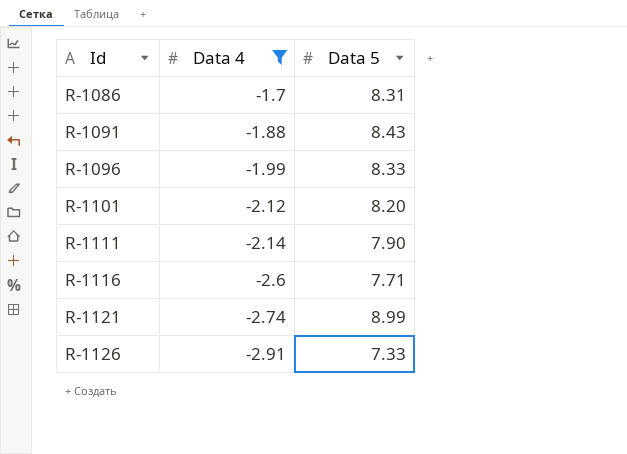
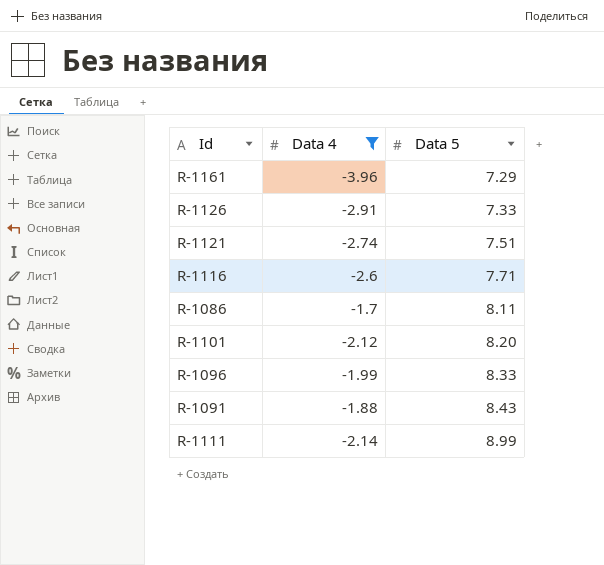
row order: Id ascending -> Data 5 ascending
row R-1161: none -> -3.96 | 7.29
R-1121 | Data 5: 8.99 -> 7.51
R-1086 | Data 5: 8.31 -> 8.11
R-1111 | Data 5: 7.90 -> 8.99

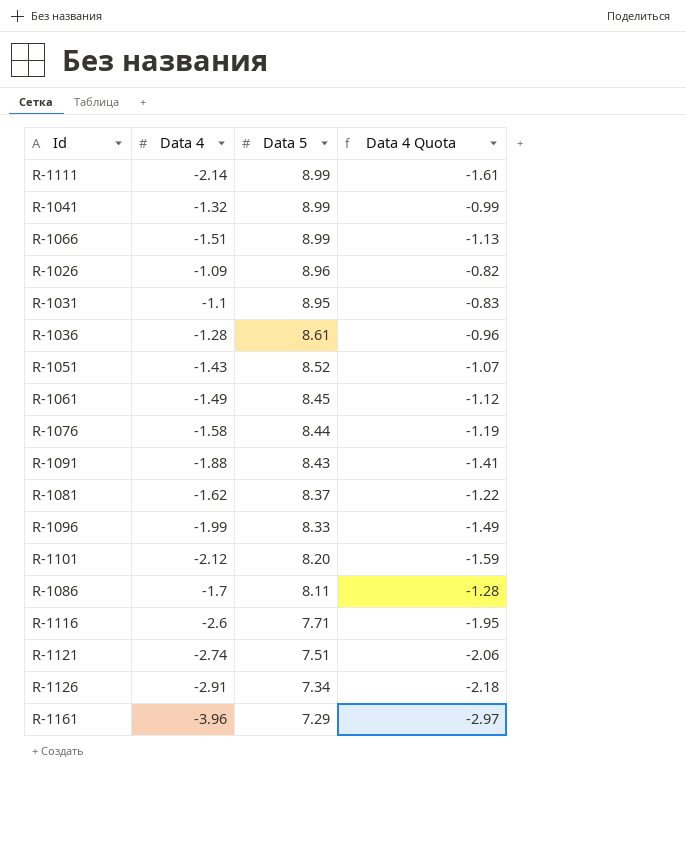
filter: Data 4 <= -1.7 -> none
row order: Data 5 ascending -> Data 5 descending
column Data 4 Quota | formula: none -> [Data 4] * 0.75
R-1126 | Data 5: 7.33 -> 7.34

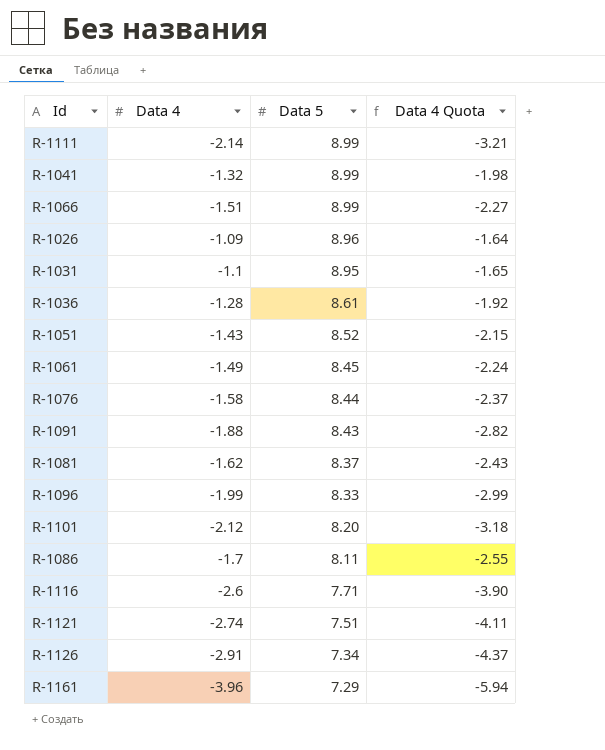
column Data 4 Quota | formula: [Data 4] * 0.75 -> [Data 4] * 1.5

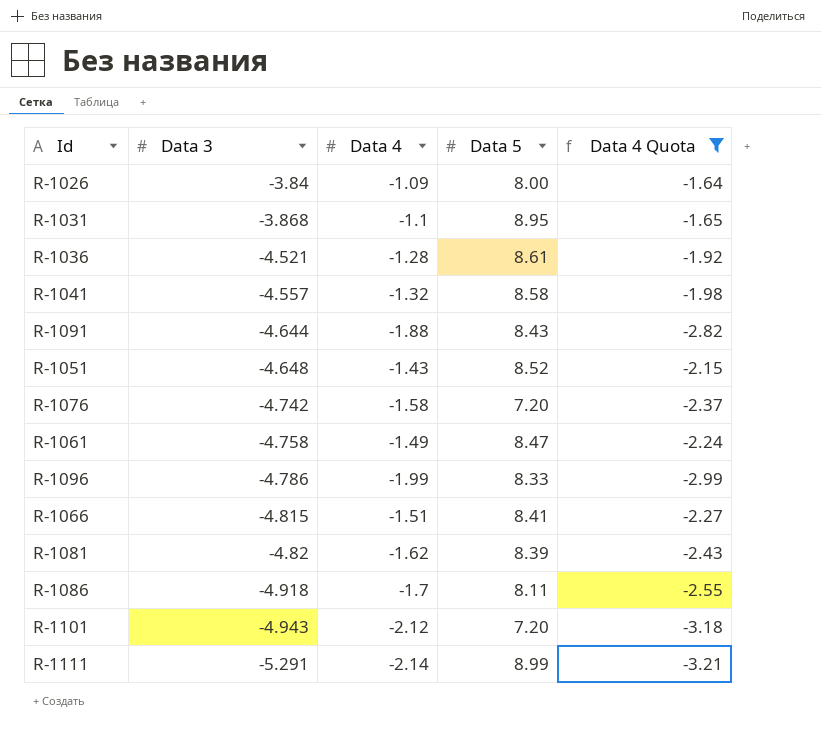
filter: none -> Data 4 Quota >= -3.21
row order: Data 5 descending -> Data 3 descending
column Data 3 | position: none -> 2
R-1026 | Data 5: 8.96 -> 8.00
R-1041 | Data 5: 8.99 -> 8.58
R-1076 | Data 5: 8.44 -> 7.20
R-1061 | Data 5: 8.45 -> 8.47
R-1066 | Data 5: 8.99 -> 8.41
R-1081 | Data 5: 8.37 -> 8.39
R-1101 | Data 5: 8.20 -> 7.20

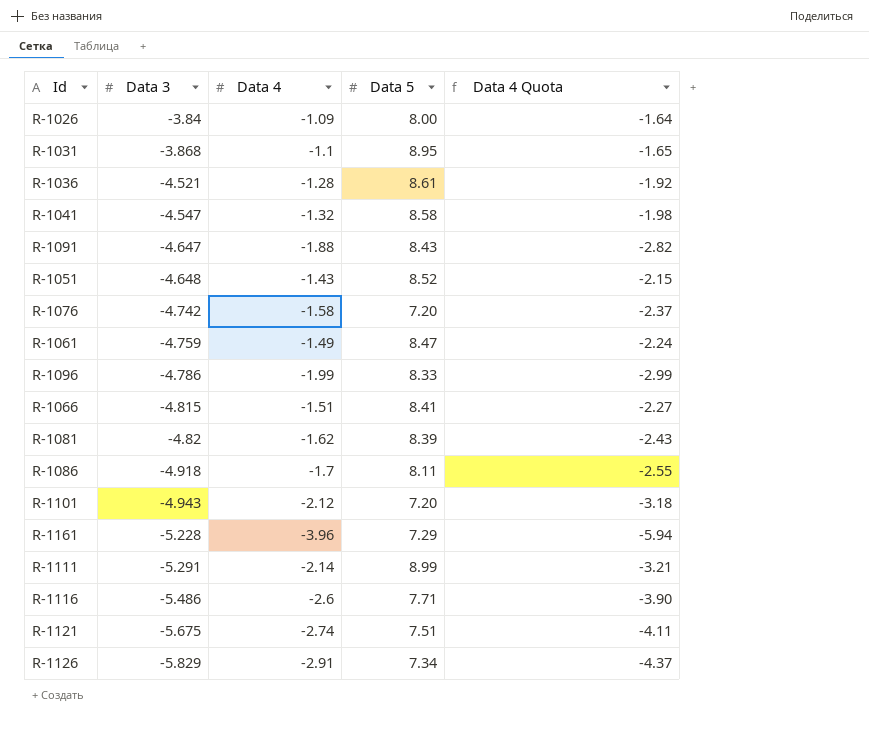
filter: Data 4 Quota >= -3.21 -> none
R-1041 | Data 3: -4.557 -> -4.547
R-1091 | Data 3: -4.644 -> -4.647
R-1061 | Data 3: -4.758 -> -4.759

